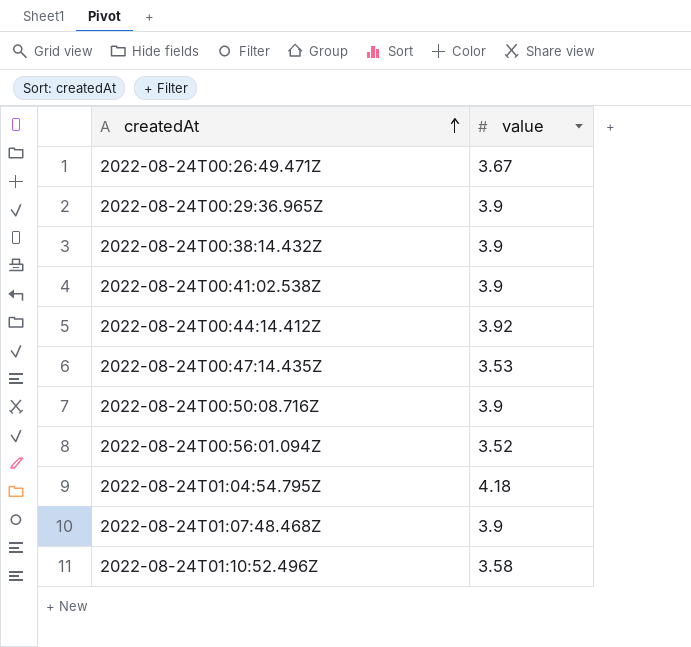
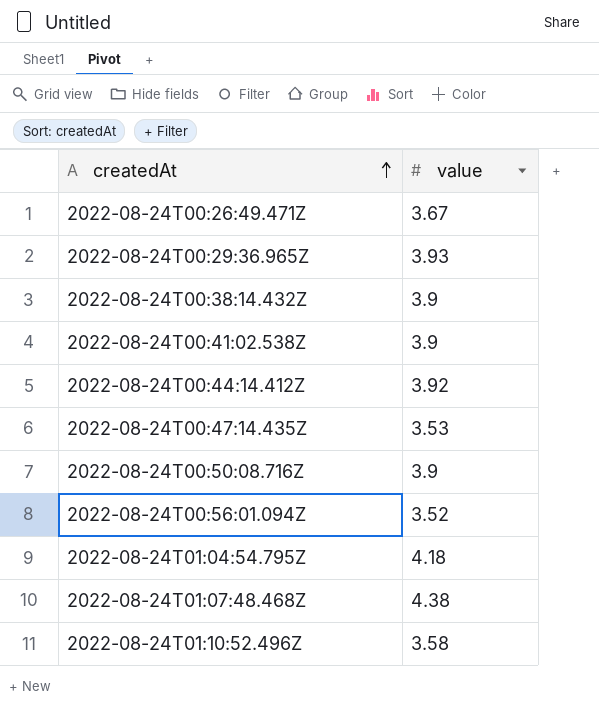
2022-08-24T00:29:36.965Z | value: 3.9 -> 3.93
2022-08-24T01:07:48.468Z | value: 3.9 -> 4.38

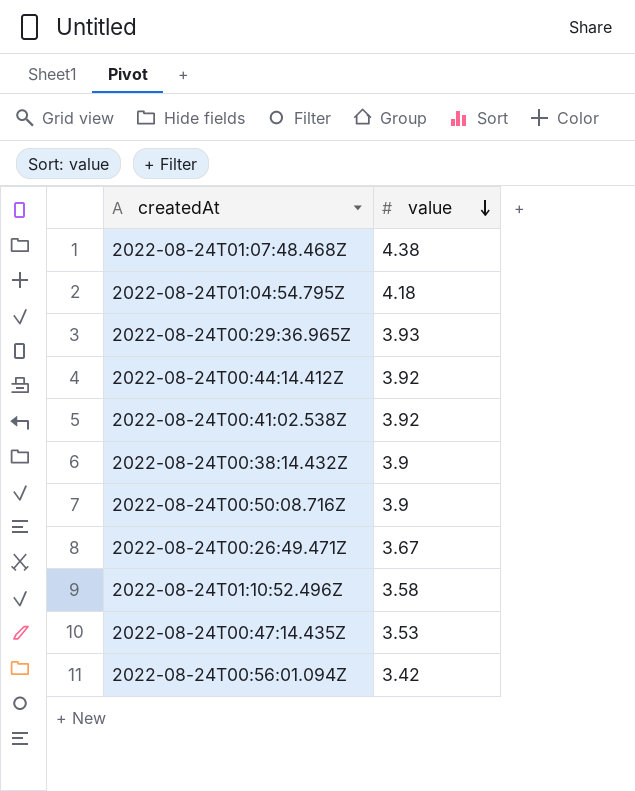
row order: createdAt ascending -> value descending
2022-08-24T00:41:02.538Z | value: 3.9 -> 3.92
2022-08-24T00:56:01.094Z | value: 3.52 -> 3.42

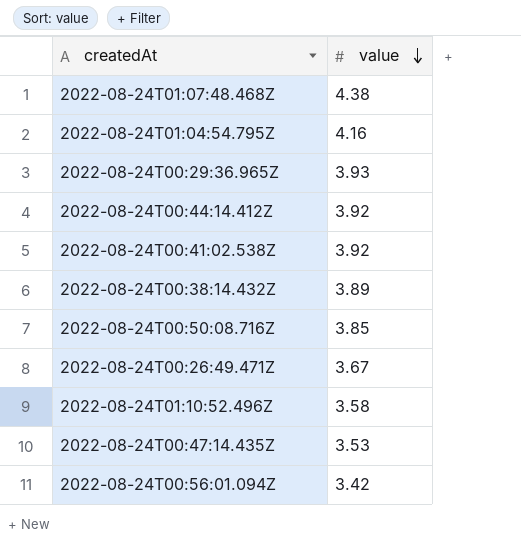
2022-08-24T01:04:54.795Z | value: 4.18 -> 4.16
2022-08-24T00:38:14.432Z | value: 3.9 -> 3.89
2022-08-24T00:50:08.716Z | value: 3.9 -> 3.85

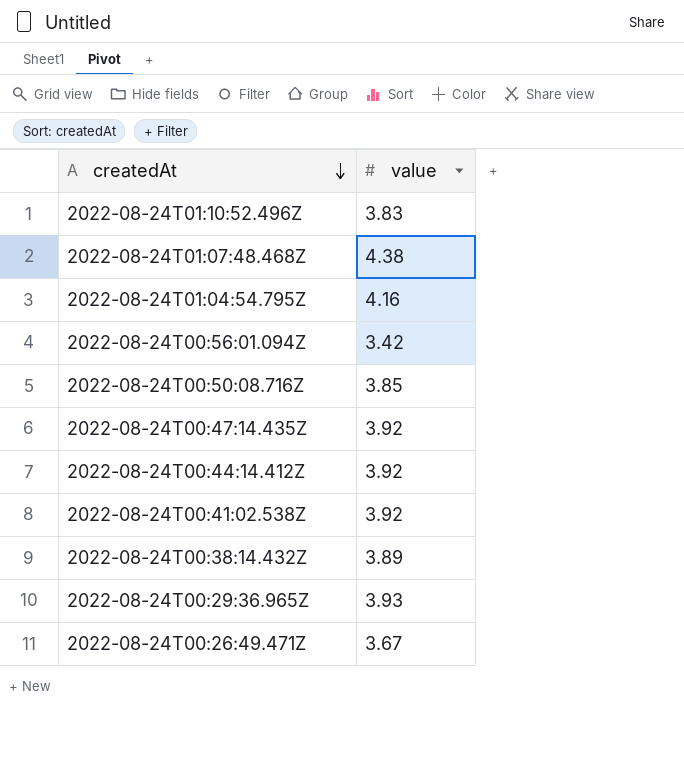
row order: value descending -> createdAt descending
2022-08-24T01:10:52.496Z | value: 3.58 -> 3.83
2022-08-24T00:47:14.435Z | value: 3.53 -> 3.92

